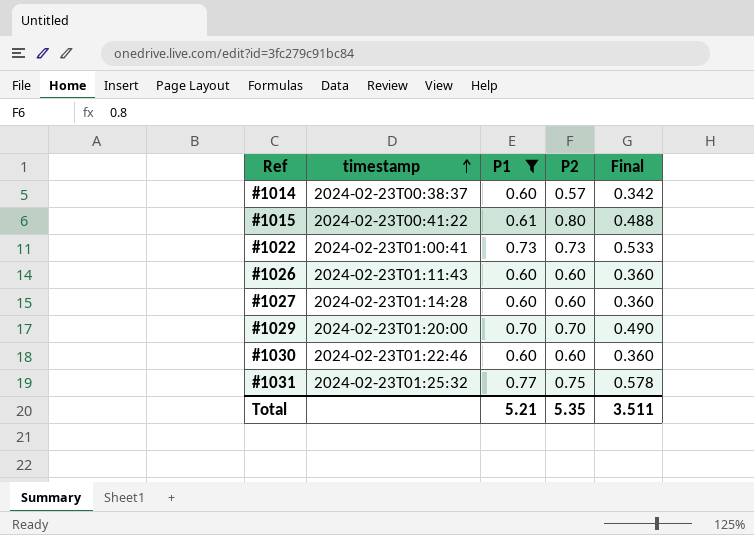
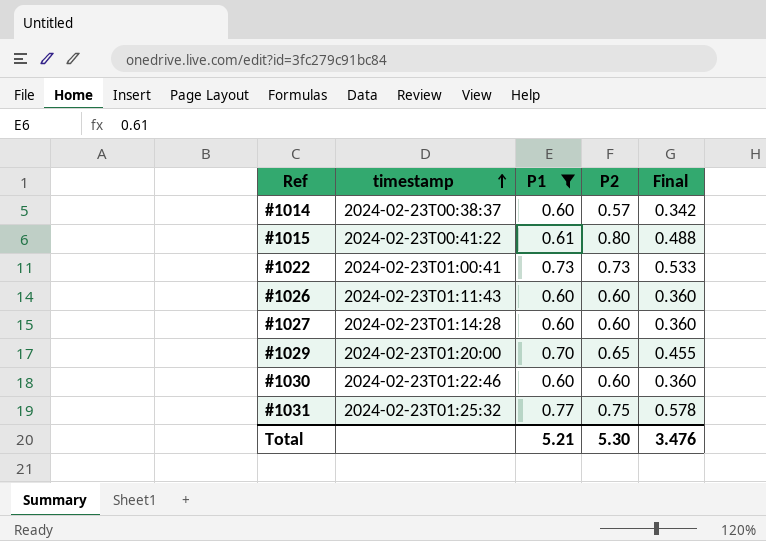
#1029 | P2: 0.70 -> 0.65
#1029 | Final: 0.490 -> 0.455
Total | P2: 5.35 -> 5.30
Total | Final: 3.511 -> 3.476

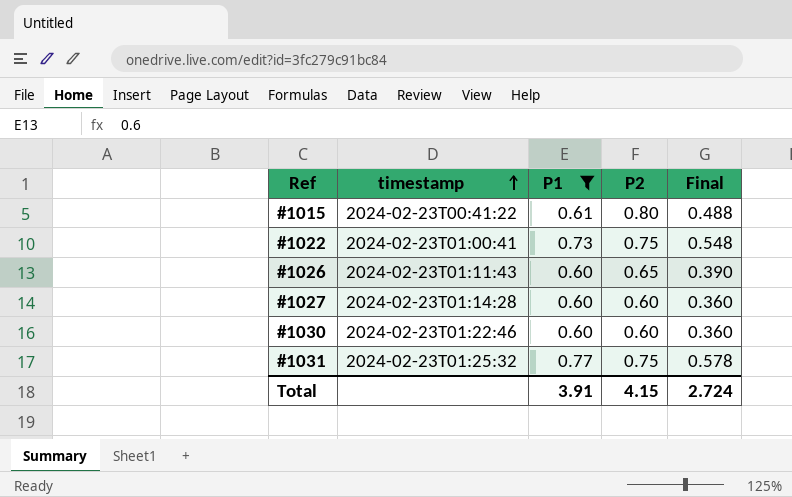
row #1014: 2024-02-23T00:38:37 | 0.60 | 0.57 | 0.342 -> none
row #1029: 2024-02-23T01:20:00 | 0.70 | 0.65 | 0.455 -> none
#1022 | P2: 0.73 -> 0.75
#1022 | Final: 0.533 -> 0.548
#1026 | P2: 0.60 -> 0.65
#1026 | Final: 0.360 -> 0.390
Total | P1: 5.21 -> 3.91
Total | P2: 5.30 -> 4.15
Total | Final: 3.476 -> 2.724

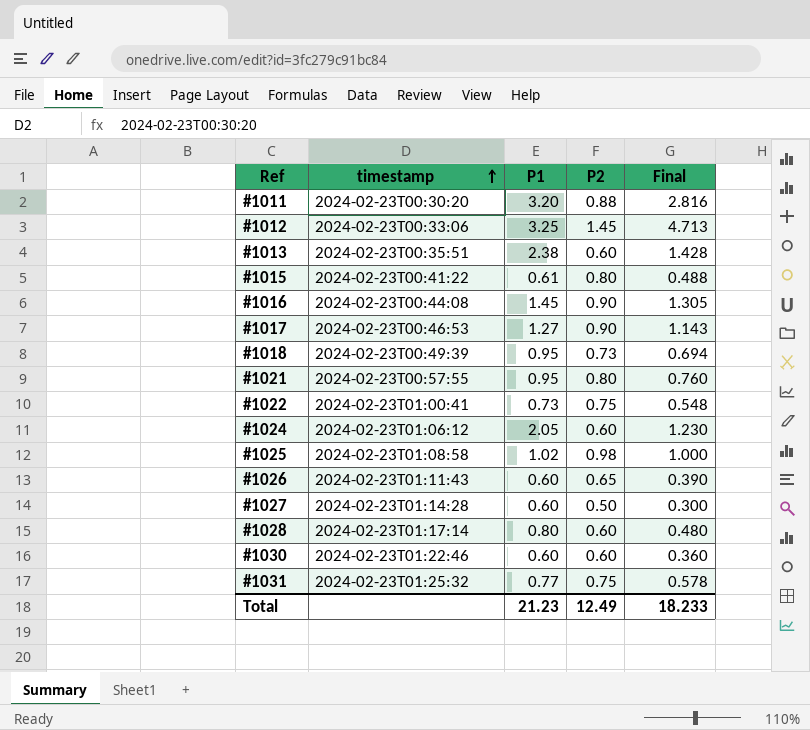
filter: P1 <= 0.77 -> none
#1027 | P2: 0.60 -> 0.50
#1027 | Final: 0.360 -> 0.300
Total | P1: 3.91 -> 21.23
Total | P2: 4.15 -> 12.49
Total | Final: 2.724 -> 18.233

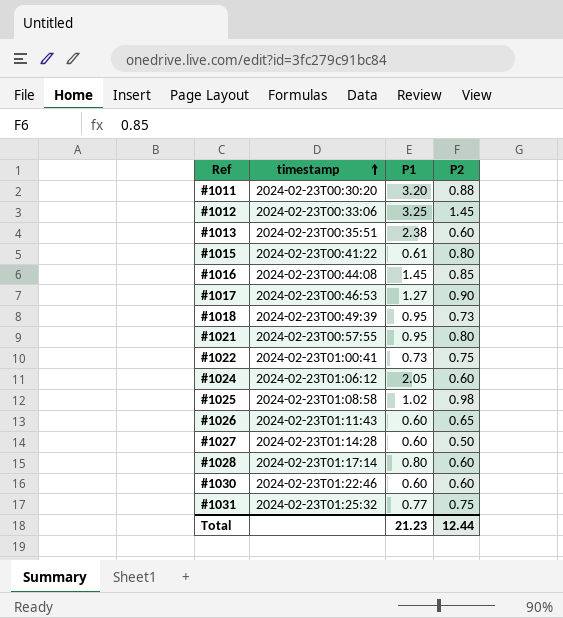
column Final | formula: [P1] * [P2] -> none
#1016 | P2: 0.90 -> 0.85
Total | P2: 12.49 -> 12.44

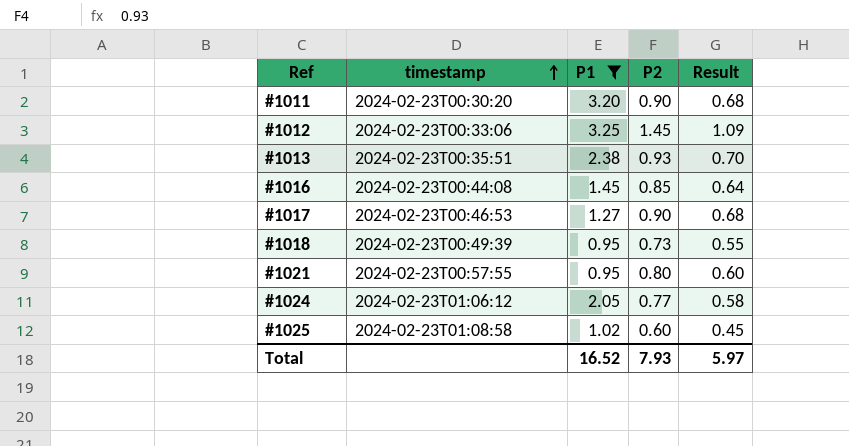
filter: none -> P1 >= 0.95
column Result | formula: none -> [P2] * 0.75
#1011 | P2: 0.88 -> 0.90
#1013 | P2: 0.60 -> 0.93
#1024 | P2: 0.60 -> 0.77
#1025 | P2: 0.98 -> 0.60
Total | P1: 21.23 -> 16.52
Total | P2: 12.44 -> 7.93

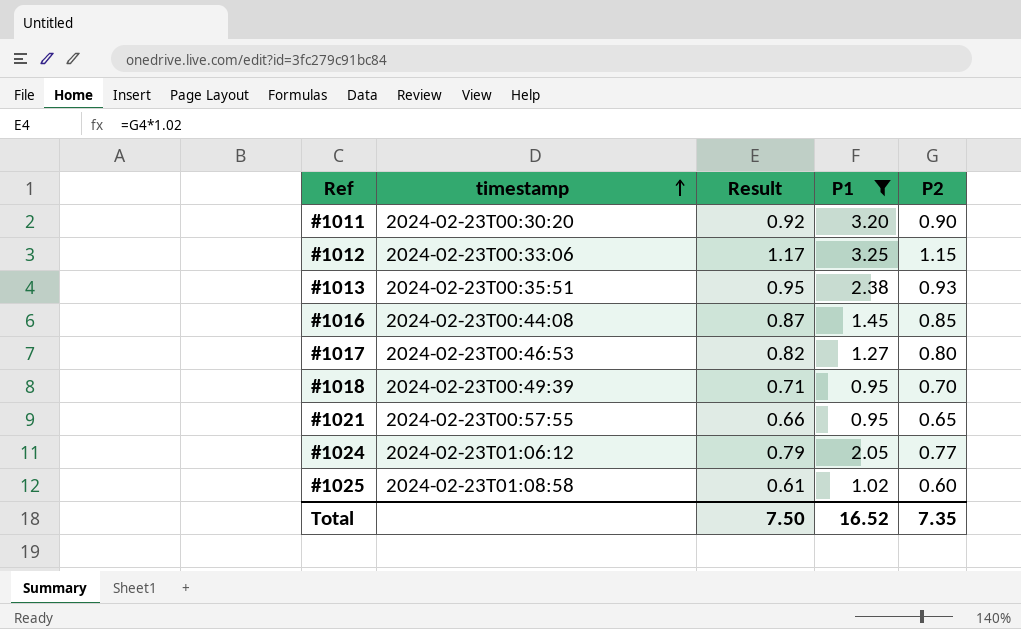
column Result | formula: [P2] * 0.75 -> [P2] * 1.02
column Result | position: 5 -> 3
#1012 | P2: 1.45 -> 1.15
#1017 | P2: 0.90 -> 0.80
#1018 | P2: 0.73 -> 0.70
#1021 | P2: 0.80 -> 0.65
Total | Result: 5.97 -> 7.50
Total | P2: 7.93 -> 7.35

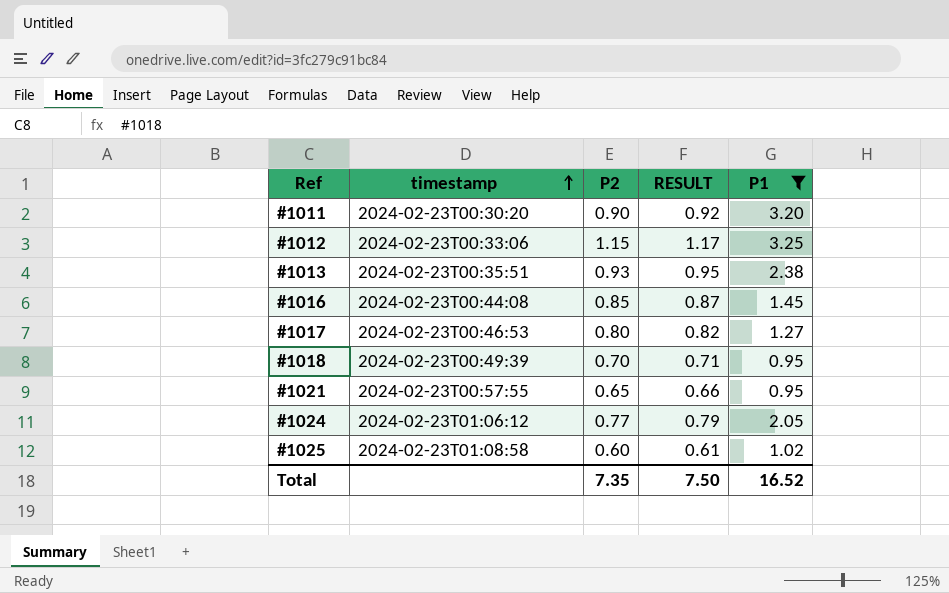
column P2 | position: 5 -> 3
column name: Result -> RESULT

